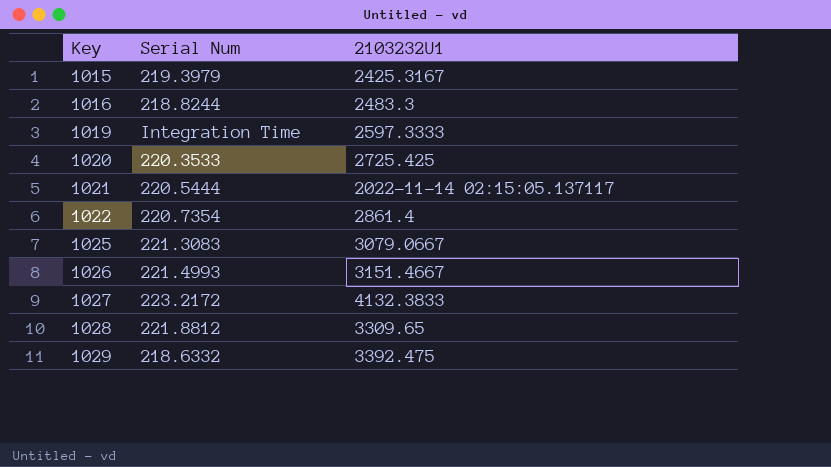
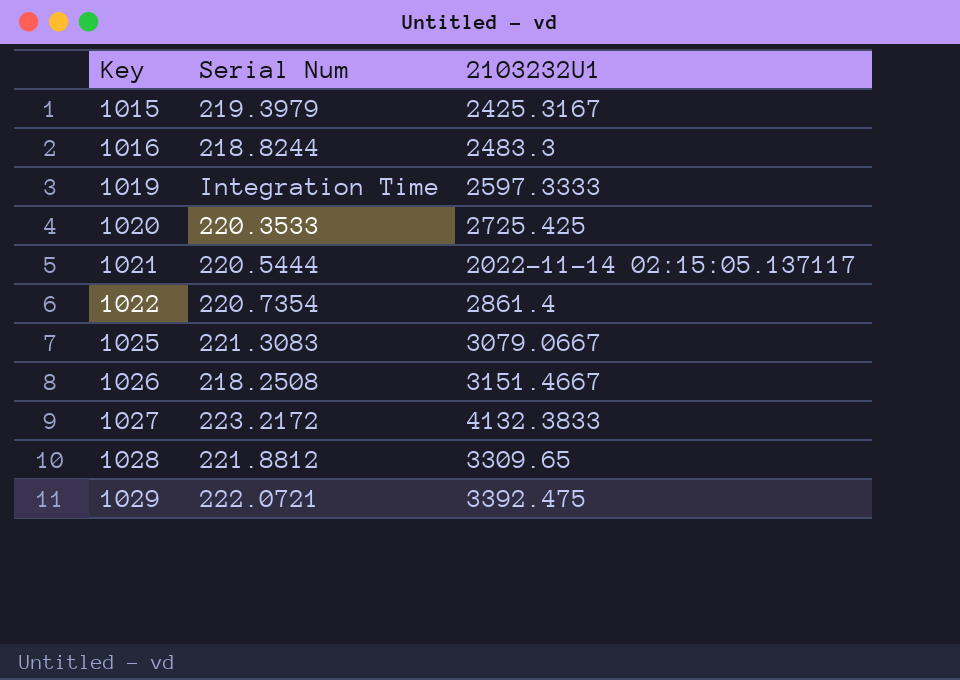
1026 | Serial Num: 221.4993 -> 218.2508
1029 | Serial Num: 218.6332 -> 222.0721

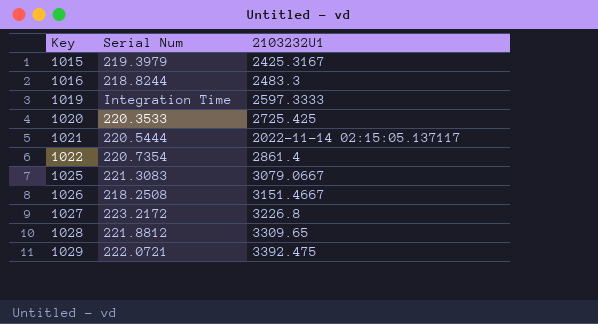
1027 | 2103232U1: 4132.3833 -> 3226.8

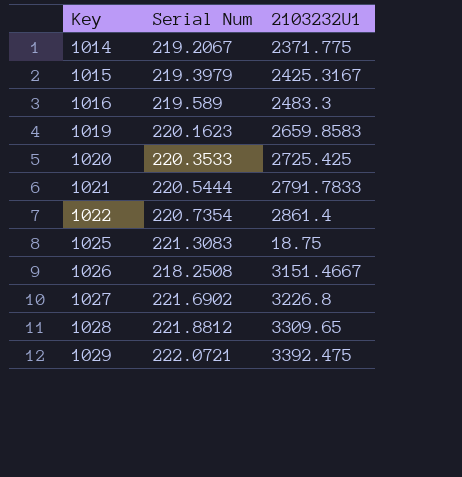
row 1014: none -> 219.2067 | 2371.775
1016 | Serial Num: 218.8244 -> 219.589
1019 | Serial Num: Integration Time -> 220.1623
1019 | 2103232U1: 2597.3333 -> 2659.8583
1021 | 2103232U1: 2022-11-14 02:15:05.137117 -> 2791.7833
1025 | 2103232U1: 3079.0667 -> 18.75
1027 | Serial Num: 223.2172 -> 221.6902

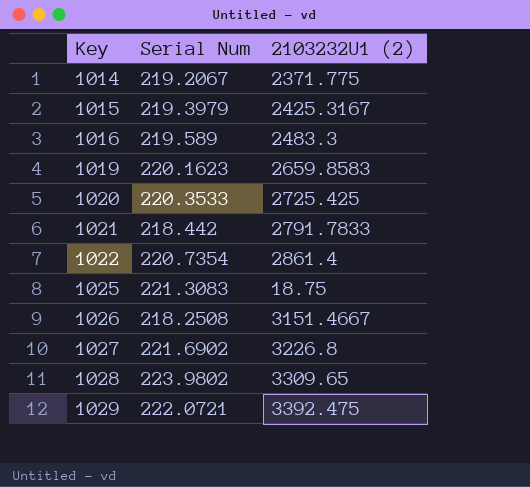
column name: 2103232U1 -> 2103232U1 (2)
1021 | Serial Num: 220.5444 -> 218.442
1028 | Serial Num: 221.8812 -> 223.9802

